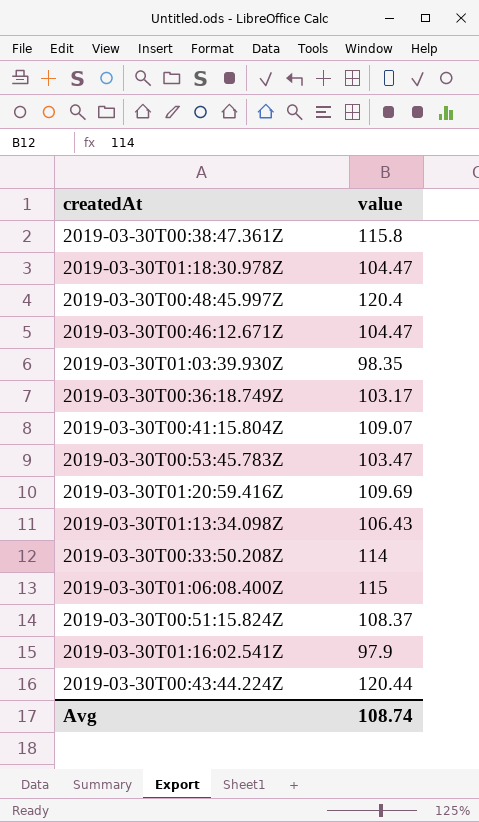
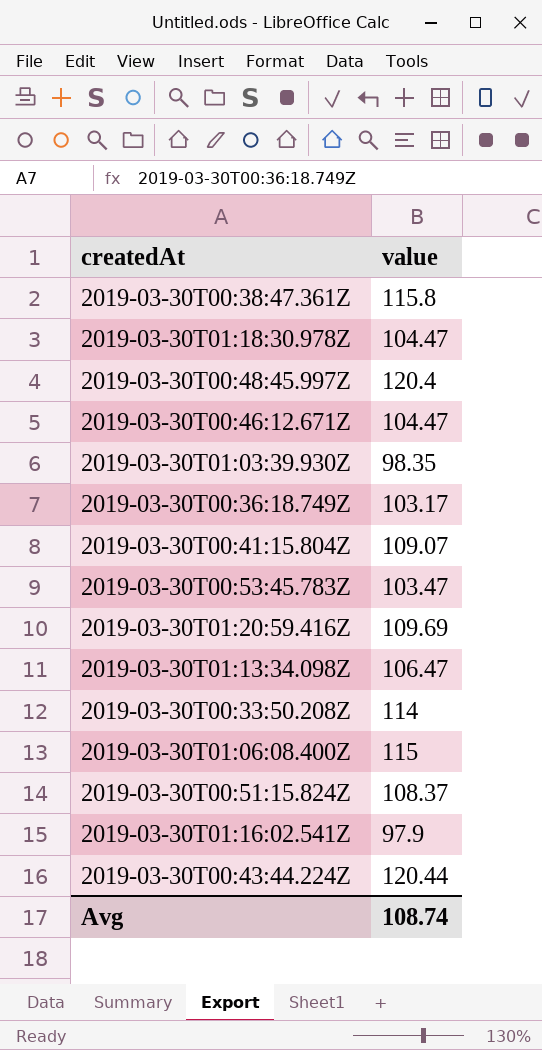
2019-03-30T01:13:34.098Z | value: 106.43 -> 106.47

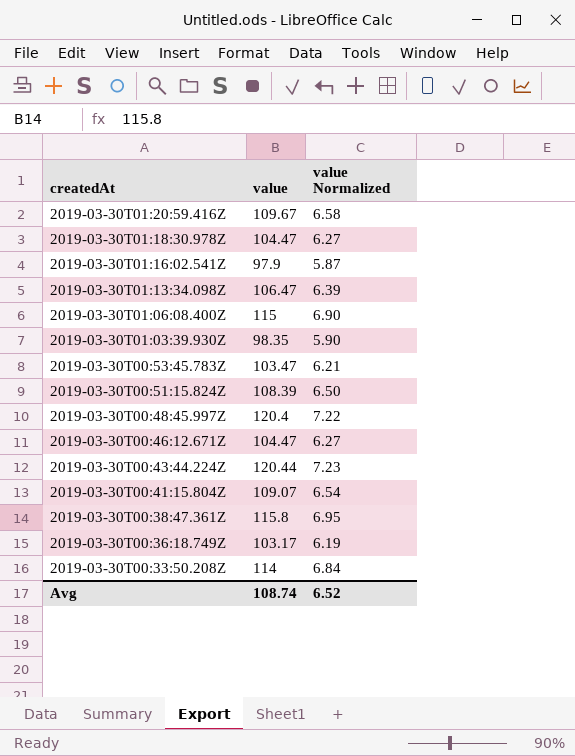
row order: none -> createdAt descending
column value Normalized | formula: none -> [value] * 0.06
2019-03-30T01:20:59.416Z | value: 109.69 -> 109.67
2019-03-30T00:51:15.824Z | value: 108.37 -> 108.39

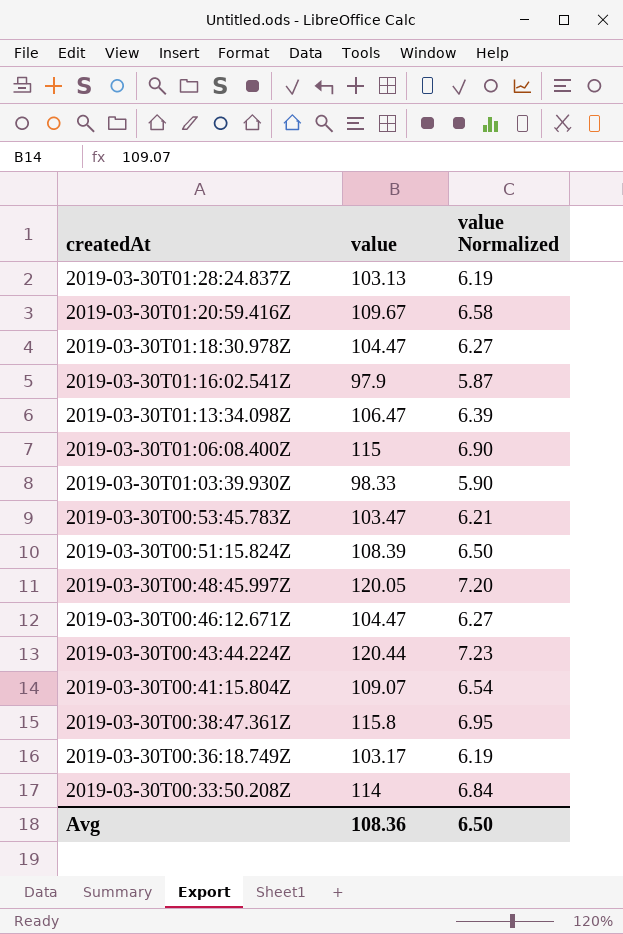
row 2019-03-30T01:28:24.837Z: none -> 103.13 | 6.19
2019-03-30T01:03:39.930Z | value: 98.35 -> 98.33
2019-03-30T00:48:45.997Z | value: 120.4 -> 120.05
2019-03-30T00:48:45.997Z | value Normalized: 7.22 -> 7.20
Avg | value: 108.74 -> 108.36
Avg | value Normalized: 6.52 -> 6.50

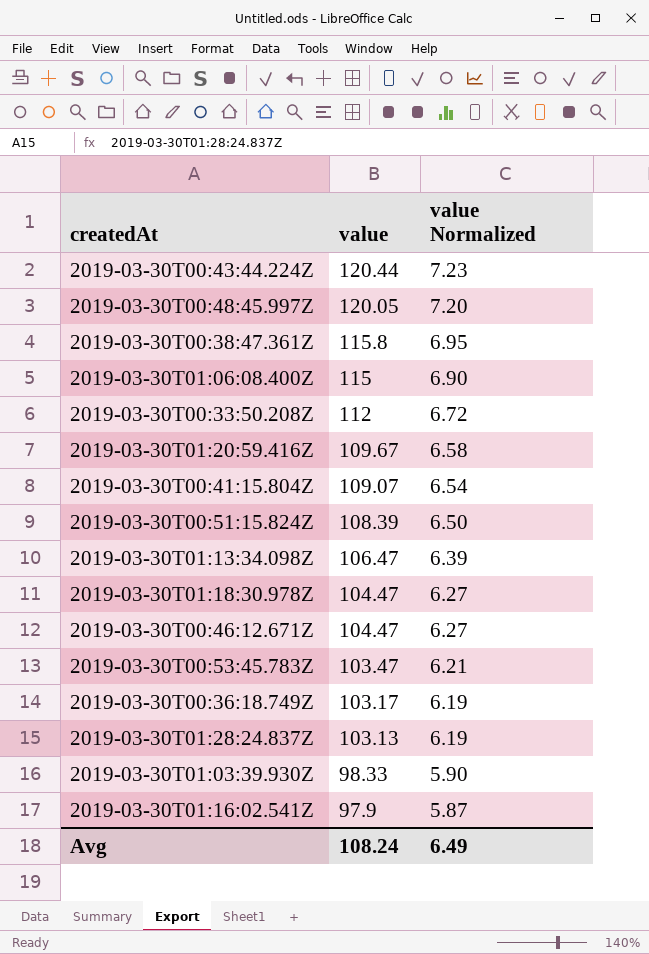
row order: createdAt descending -> value descending
2019-03-30T00:33:50.208Z | value: 114 -> 112
2019-03-30T00:33:50.208Z | value Normalized: 6.84 -> 6.72
Avg | value: 108.36 -> 108.24
Avg | value Normalized: 6.50 -> 6.49

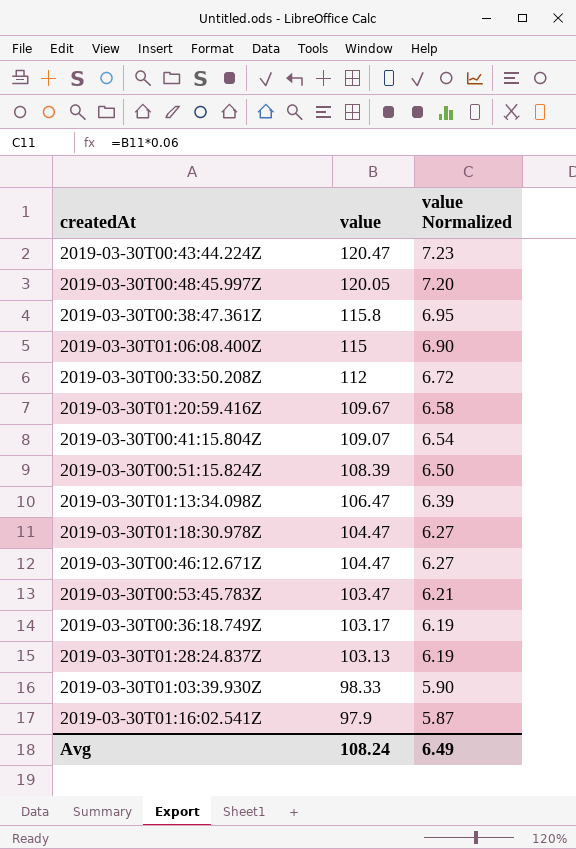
2019-03-30T00:43:44.224Z | value: 120.44 -> 120.47

